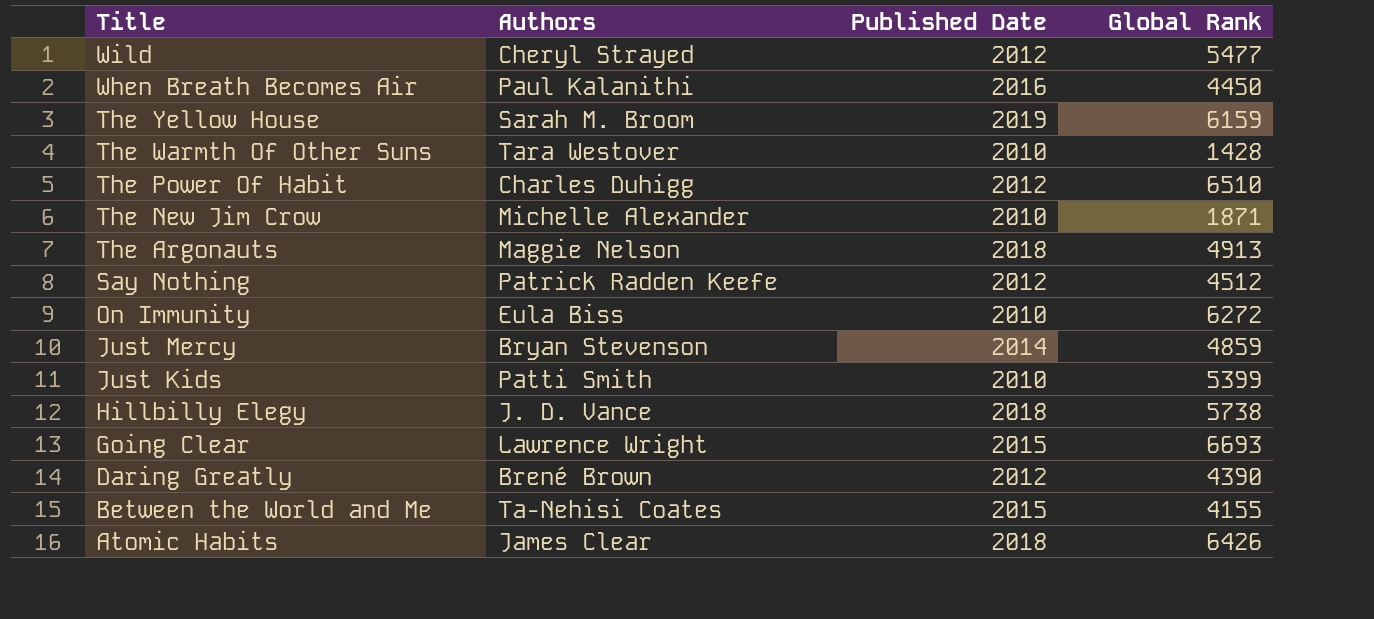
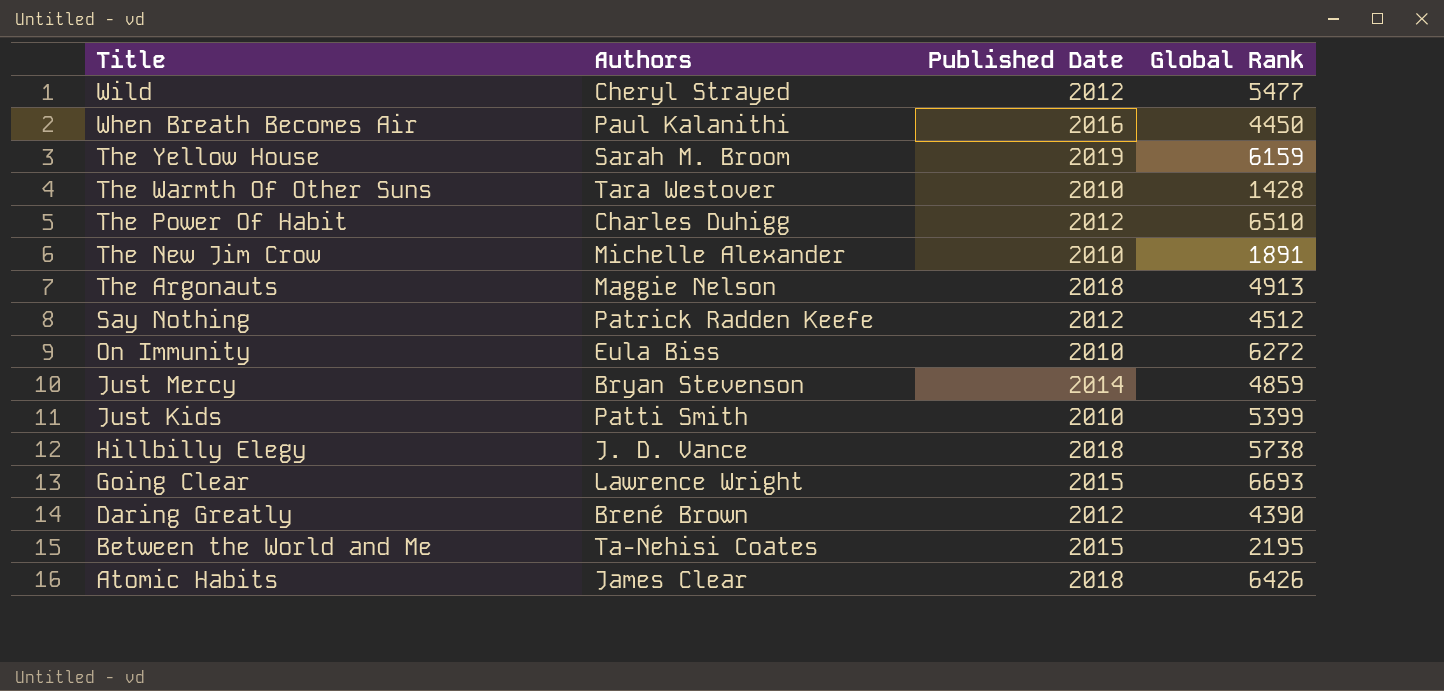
The New Jim Crow | Global Rank: 1871 -> 1891
Between the World and Me | Global Rank: 4155 -> 2195

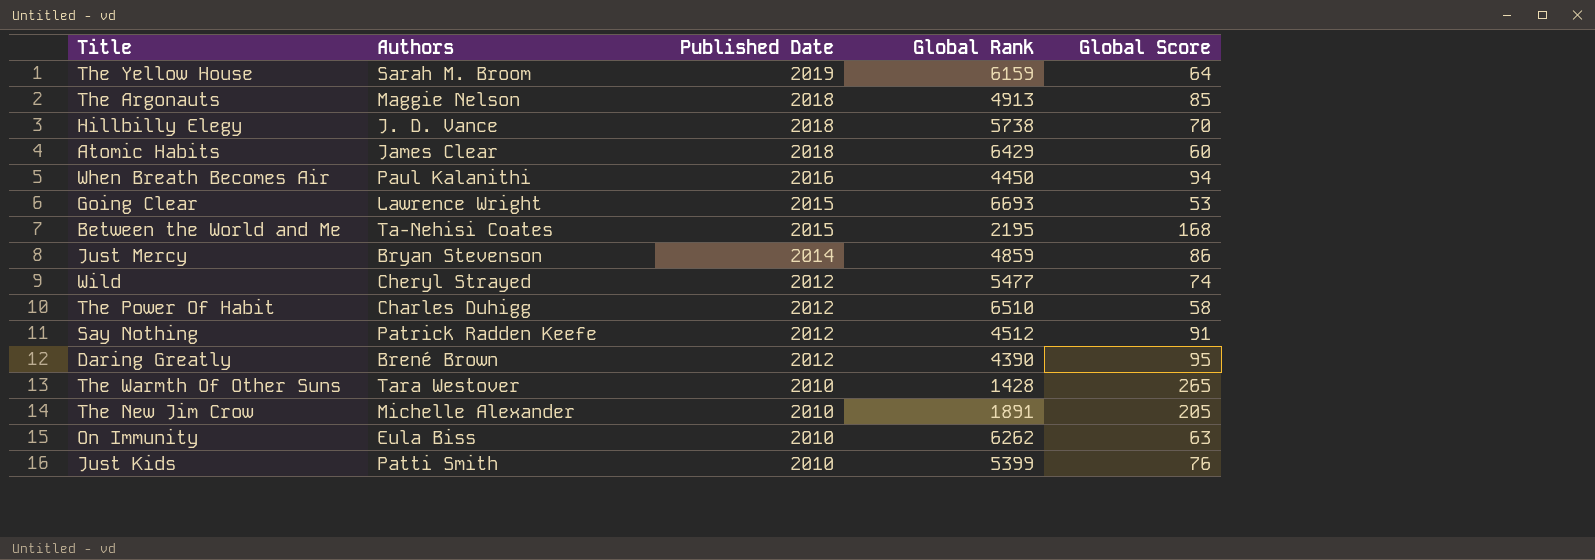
row order: Title descending -> Published Date descending
column Global Score | position: none -> 5
Atomic Habits | Global Rank: 6426 -> 6429
On Immunity | Global Rank: 6272 -> 6262

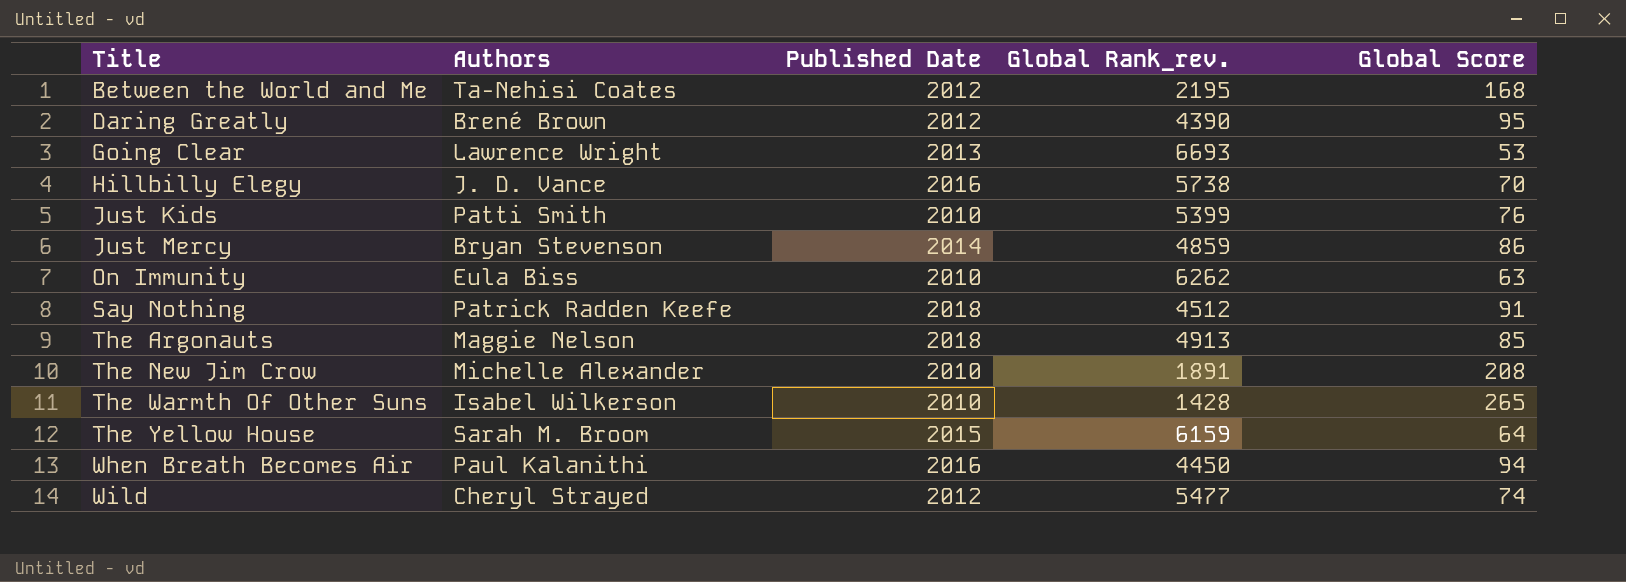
row order: Published Date descending -> Title ascending
column name: Global Rank -> Global Rank_rev.
row Atomic Habits: James Clear | 2018 | 6429 | 60 -> none
row The Power Of Habit: Charles Duhigg | 2012 | 6510 | 58 -> none
Between the World and Me | Published Date: 2015 -> 2012
Going Clear | Published Date: 2015 -> 2013
Hillbilly Elegy | Published Date: 2018 -> 2016
Say Nothing | Published Date: 2012 -> 2018
The New Jim Crow | Global Score: 205 -> 208
The Warmth Of Other Suns | Authors: Tara Westover -> Isabel Wilkerson
The Yellow House | Published Date: 2019 -> 2015

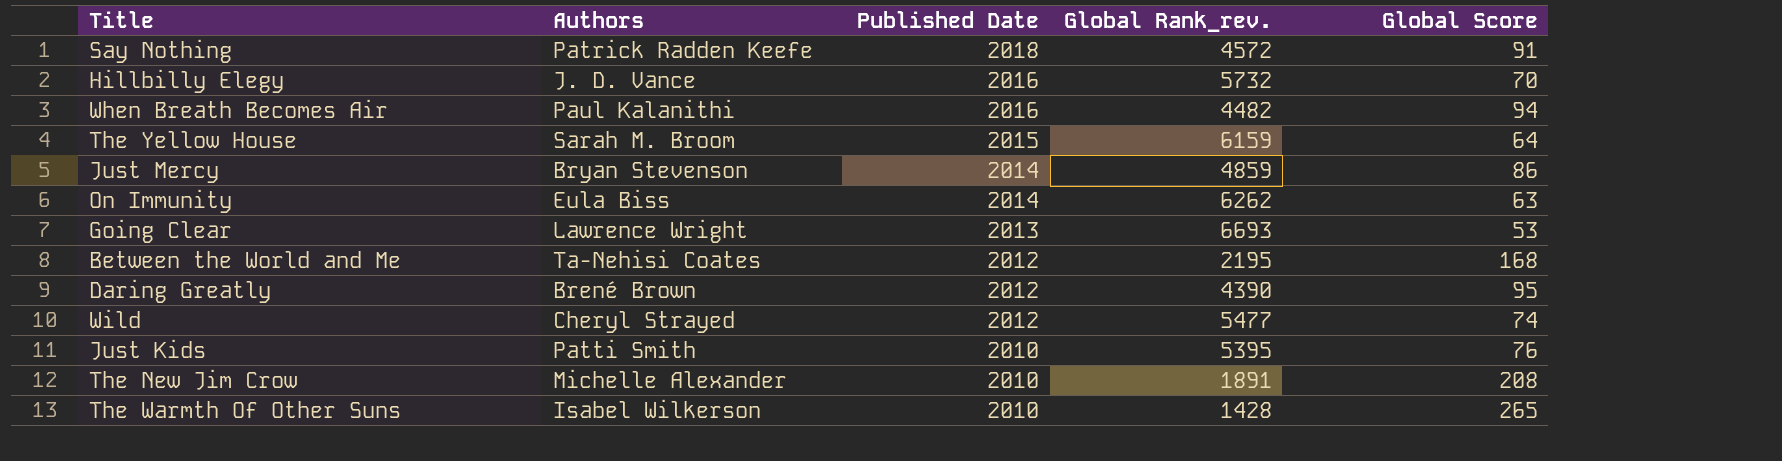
row order: Title ascending -> Published Date descending
row The Argonauts: Maggie Nelson | 2018 | 4913 | 85 -> none
Say Nothing | Global Rank_rev.: 4512 -> 4572
Hillbilly Elegy | Global Rank_rev.: 5738 -> 5732
When Breath Becomes Air | Global Rank_rev.: 4450 -> 4482
On Immunity | Published Date: 2010 -> 2014
Just Kids | Global Rank_rev.: 5399 -> 5395

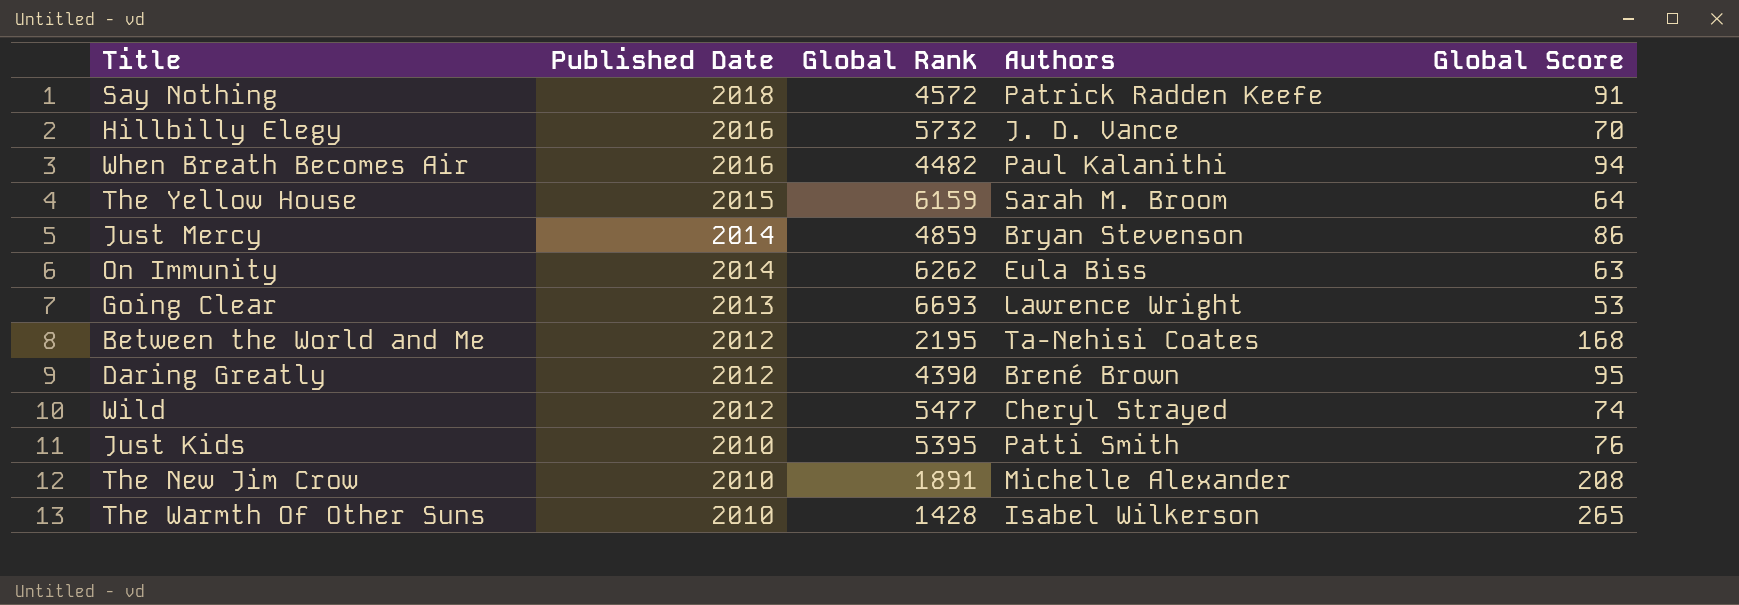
column name: Global Rank_rev. -> Global Rank
column Authors | position: 2 -> 4

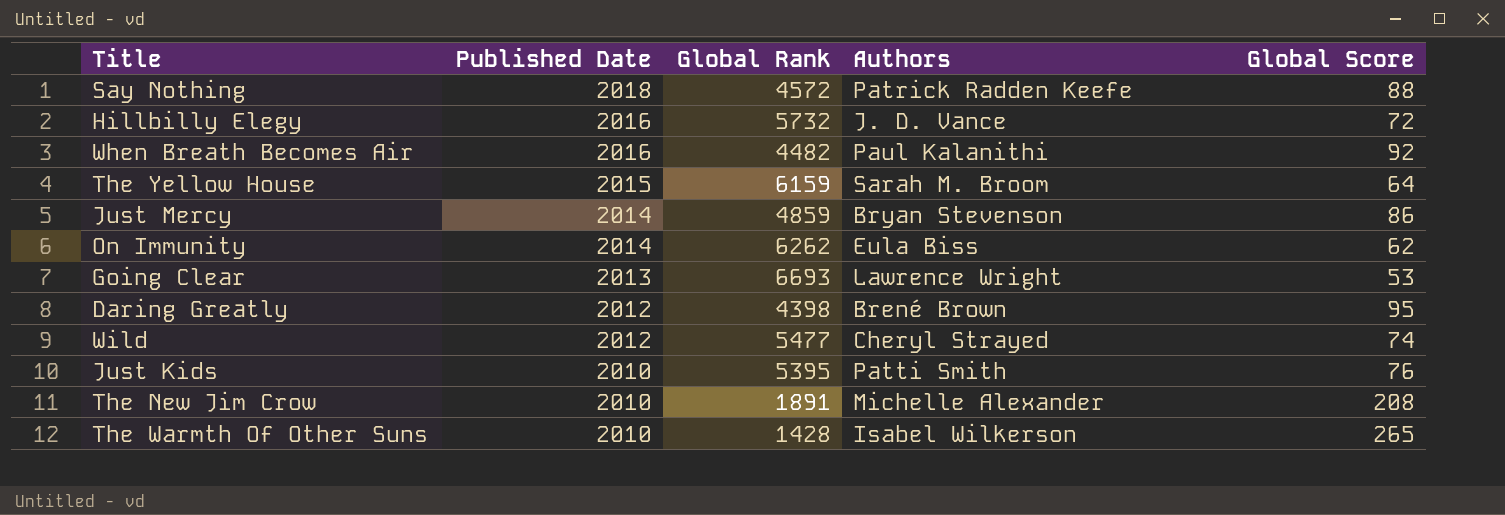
row Between the World and Me: 2012 | 2195 | Ta-Nehisi Coates | 168 -> none
Say Nothing | Global Score: 91 -> 88
Hillbilly Elegy | Global Score: 70 -> 72
When Breath Becomes Air | Global Score: 94 -> 92
On Immunity | Global Score: 63 -> 62
Daring Greatly | Global Rank: 4390 -> 4398

